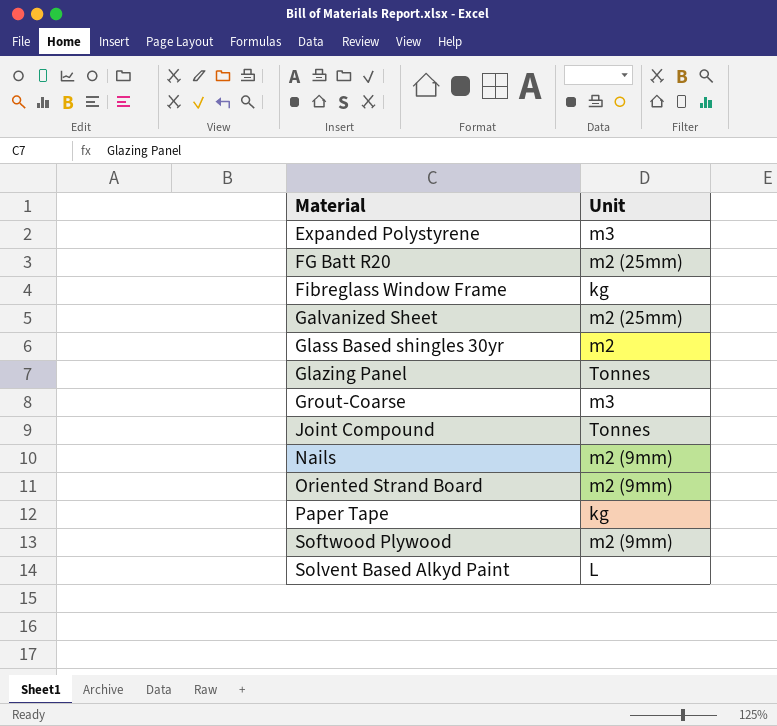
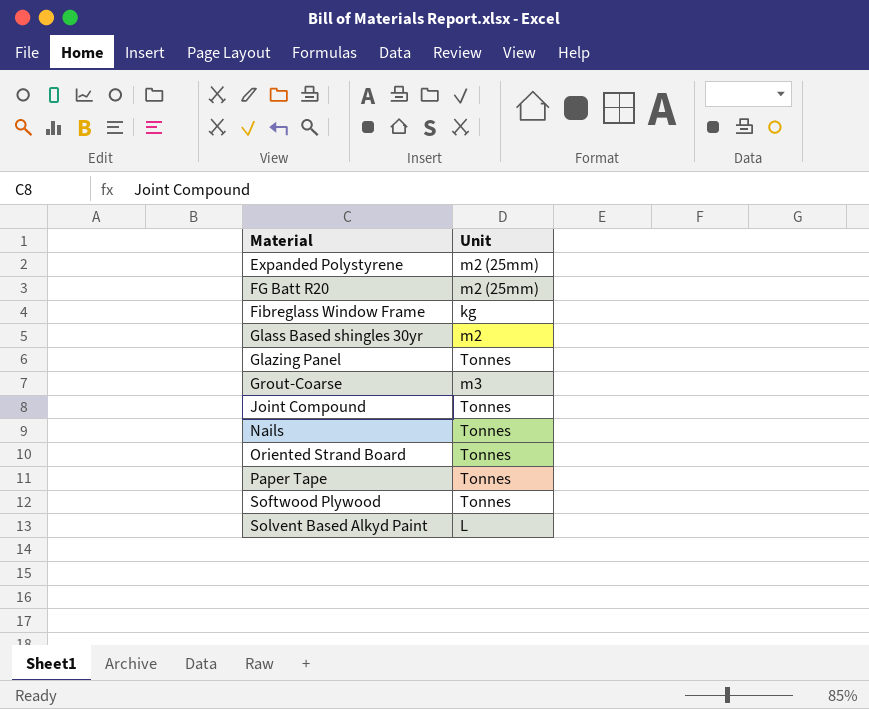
row Galvanized Sheet: m2 (25mm) -> none
Expanded Polystyrene | Unit: m3 -> m2 (25mm)
Nails | Unit: m2 (9mm) -> Tonnes
Oriented Strand Board | Unit: m2 (9mm) -> Tonnes
Paper Tape | Unit: kg -> Tonnes
Softwood Plywood | Unit: m2 (9mm) -> Tonnes

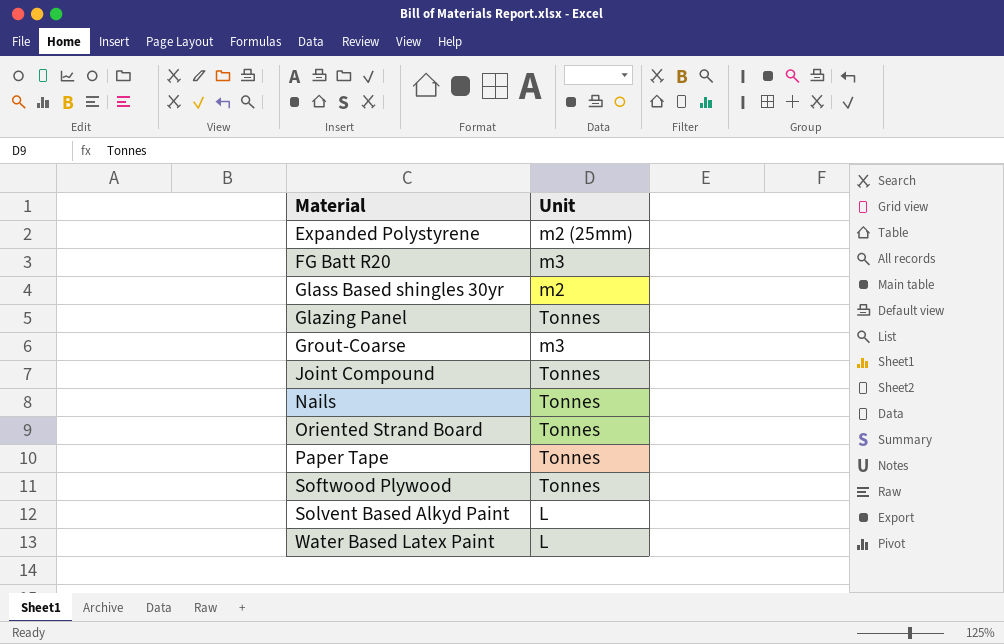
row Fibreglass Window Frame: kg -> none
FG Batt R20 | Unit: m2 (25mm) -> m3
row Water Based Latex Paint: none -> L

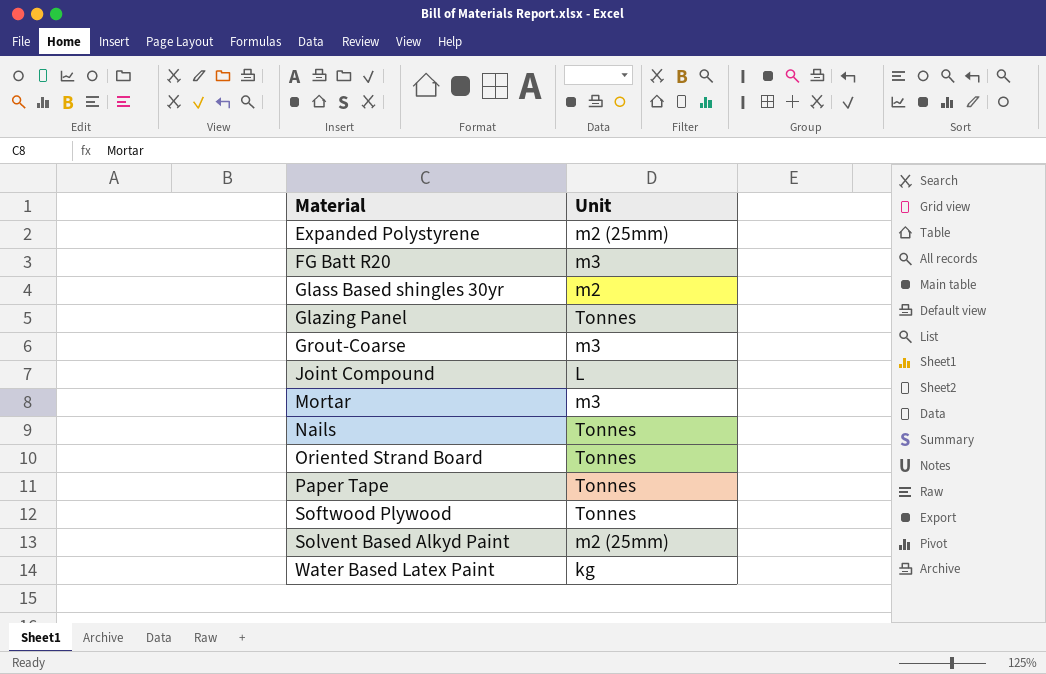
Joint Compound | Unit: Tonnes -> L
row Mortar: none -> m3
Solvent Based Alkyd Paint | Unit: L -> m2 (25mm)
Water Based Latex Paint | Unit: L -> kg

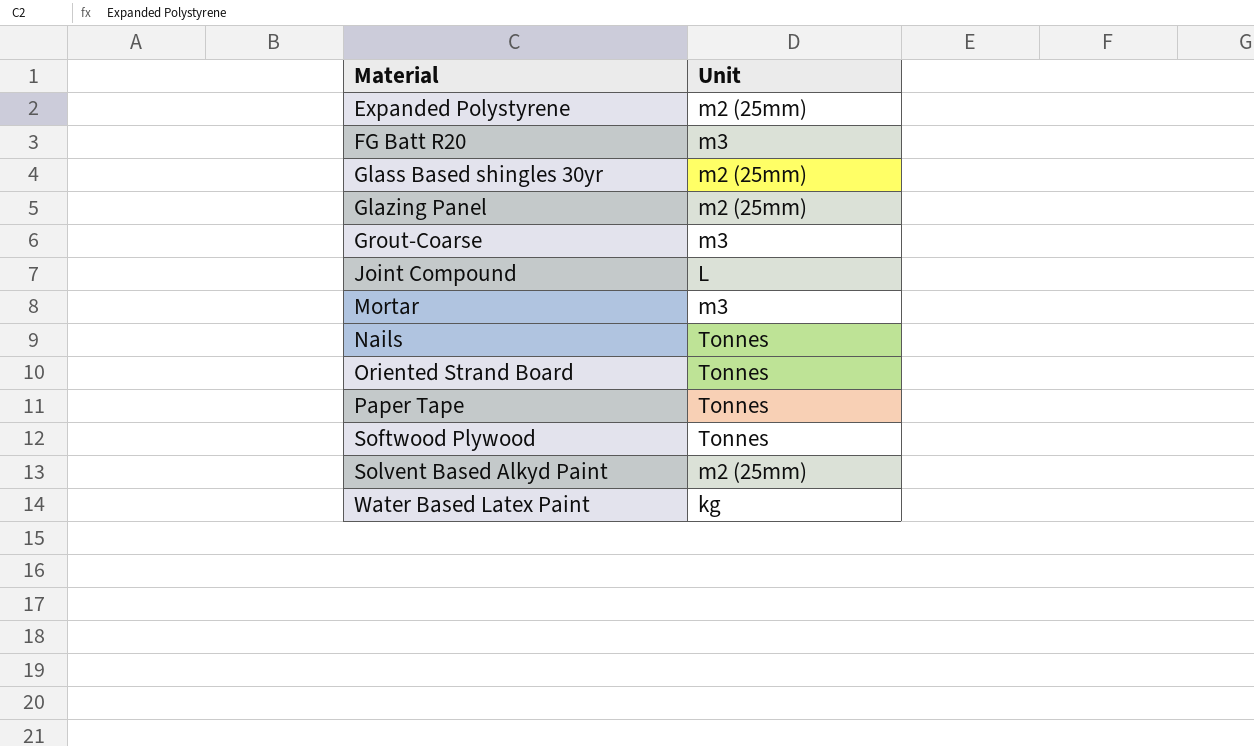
Glass Based shingles 30yr | Unit: m2 -> m2 (25mm)
Glazing Panel | Unit: Tonnes -> m2 (25mm)

